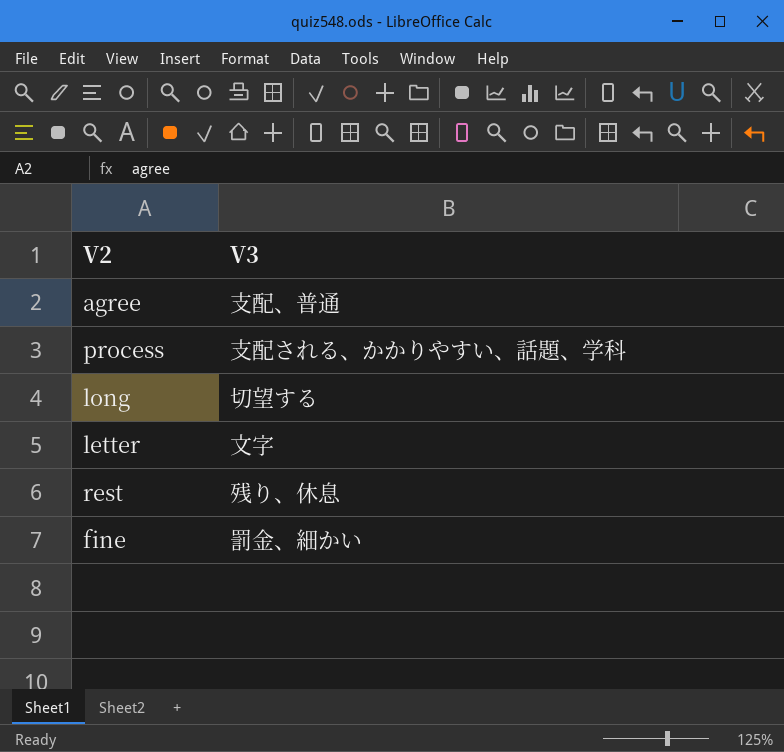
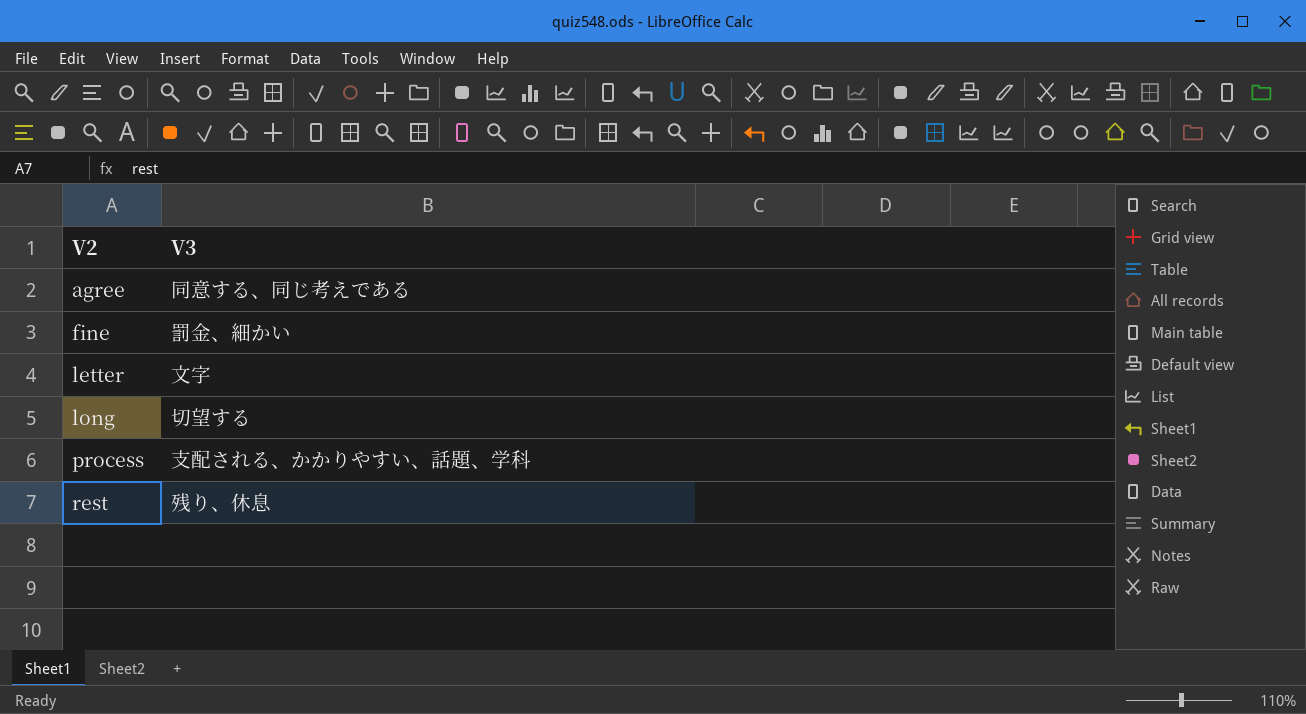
row order: none -> V2 ascending
agree | V3: 支配、普通 -> 同意する、同じ考えである

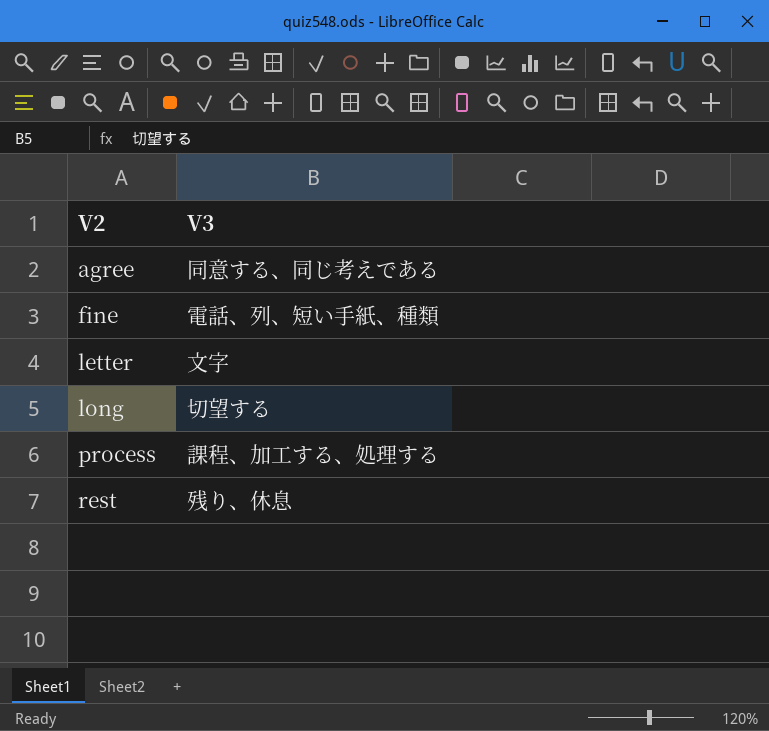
fine | V3: 罰金、細かい -> 電話、列、短い手紙、種類
process | V3: 支配される、かかりやすい、話題、学科 -> 課程、加工する、処理する

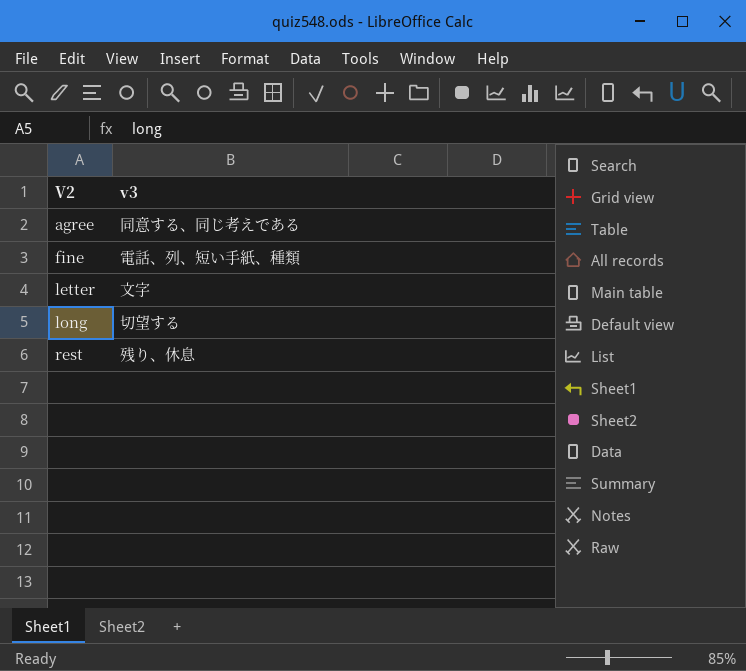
column name: V3 -> v3
row process: 課程、加工する、処理する -> none

